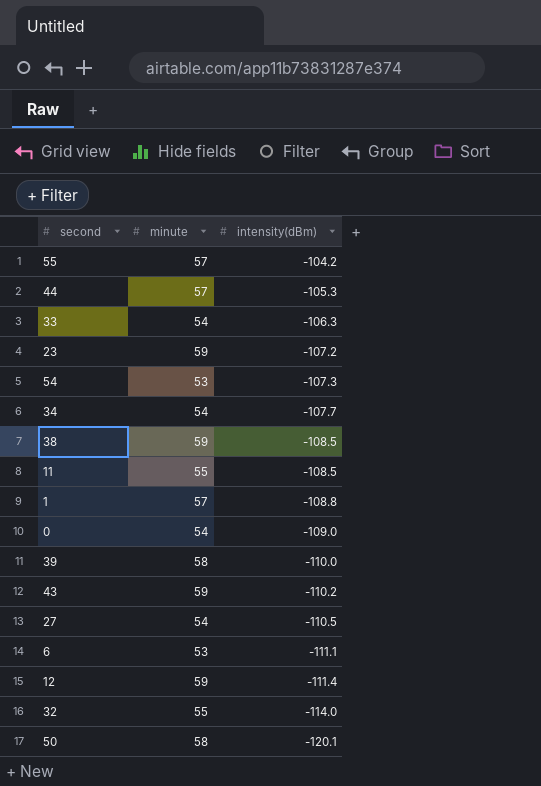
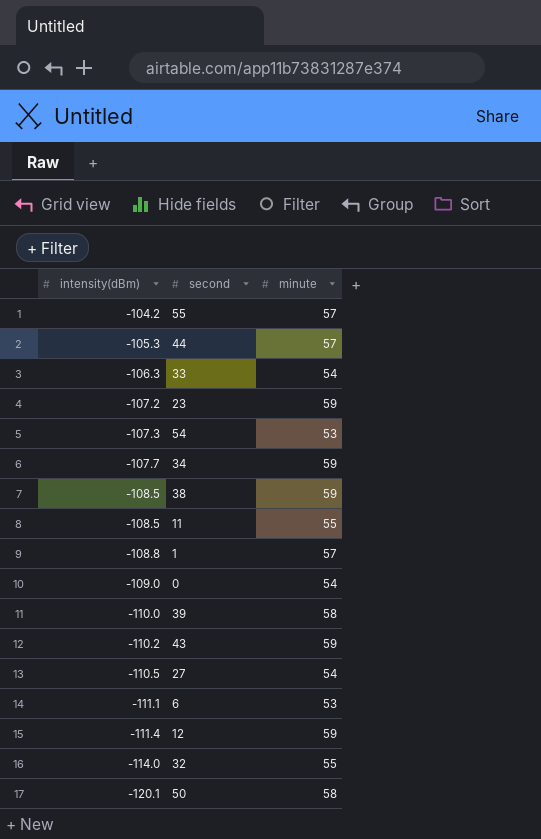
column intensity(dBm) | position: 3 -> 1
34 | minute: 54 -> 59

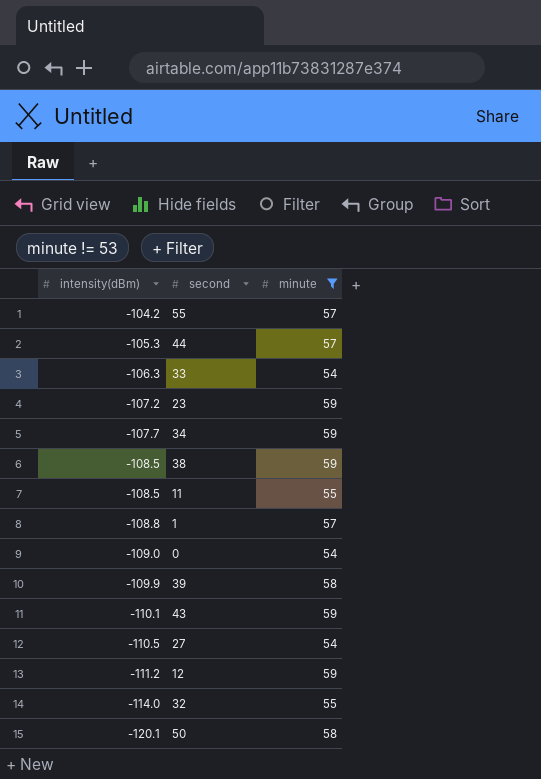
filter: none -> minute != 53
39 | intensity(dBm): -110.0 -> -109.9
43 | intensity(dBm): -110.2 -> -110.1
12 | intensity(dBm): -111.4 -> -111.2

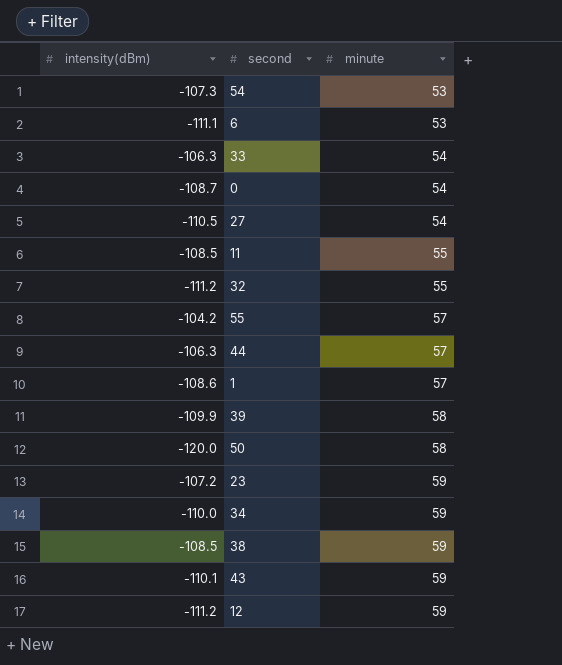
filter: minute != 53 -> none
row order: intensity(dBm) descending -> minute ascending
0 | intensity(dBm): -109.0 -> -108.7
32 | intensity(dBm): -114.0 -> -111.2
44 | intensity(dBm): -105.3 -> -106.3
1 | intensity(dBm): -108.8 -> -108.6
50 | intensity(dBm): -120.1 -> -120.0
34 | intensity(dBm): -107.7 -> -110.0

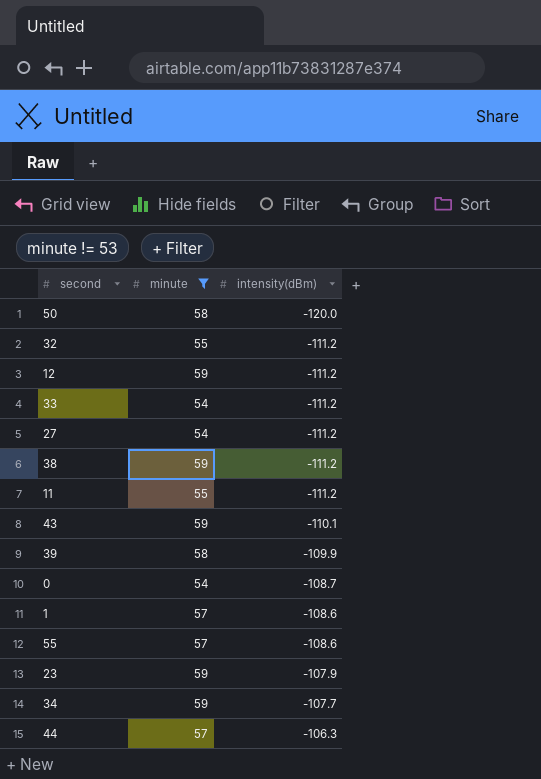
filter: none -> minute != 53
row order: minute ascending -> intensity(dBm) ascending
column intensity(dBm) | position: 1 -> 3
33 | intensity(dBm): -106.3 -> -111.2
27 | intensity(dBm): -110.5 -> -111.2
38 | intensity(dBm): -108.5 -> -111.2
11 | intensity(dBm): -108.5 -> -111.2
55 | intensity(dBm): -104.2 -> -108.6
23 | intensity(dBm): -107.2 -> -107.9
34 | intensity(dBm): -110.0 -> -107.7

